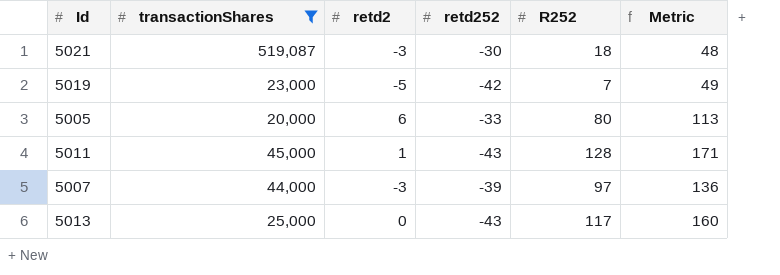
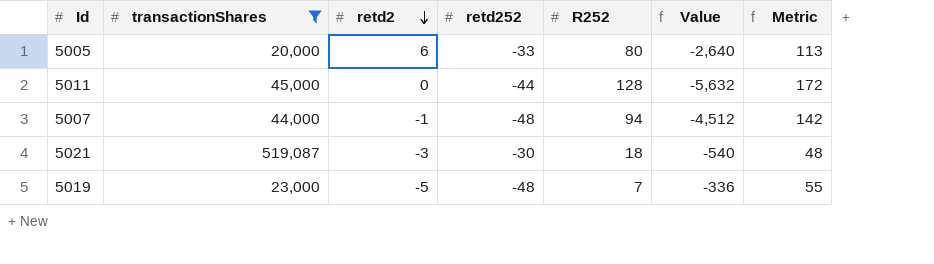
row order: none -> retd2 descending
column Value | formula: none -> [retd252] * [R252]
row 5013: 25,000 | 0 | -43 | 117 | 160 -> none
5011 | retd2: 1 -> 0
5011 | retd252: -43 -> -44
5011 | Metric: 171 -> 172
5007 | retd2: -3 -> -1
5007 | retd252: -39 -> -48
5007 | R252: 97 -> 94
5007 | Metric: 136 -> 142
5019 | retd252: -42 -> -48
5019 | Metric: 49 -> 55

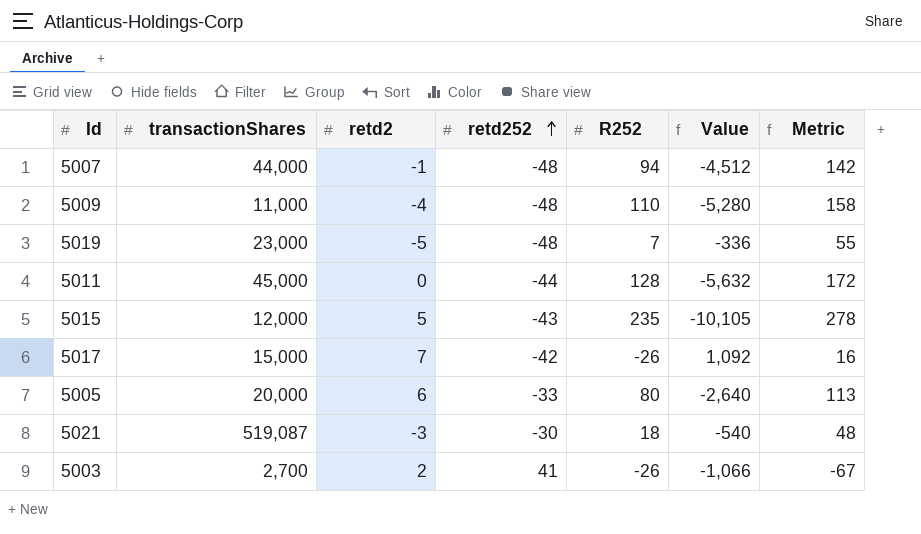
filter: transactionShares >= 20,000 -> none
row order: retd2 descending -> retd252 ascending

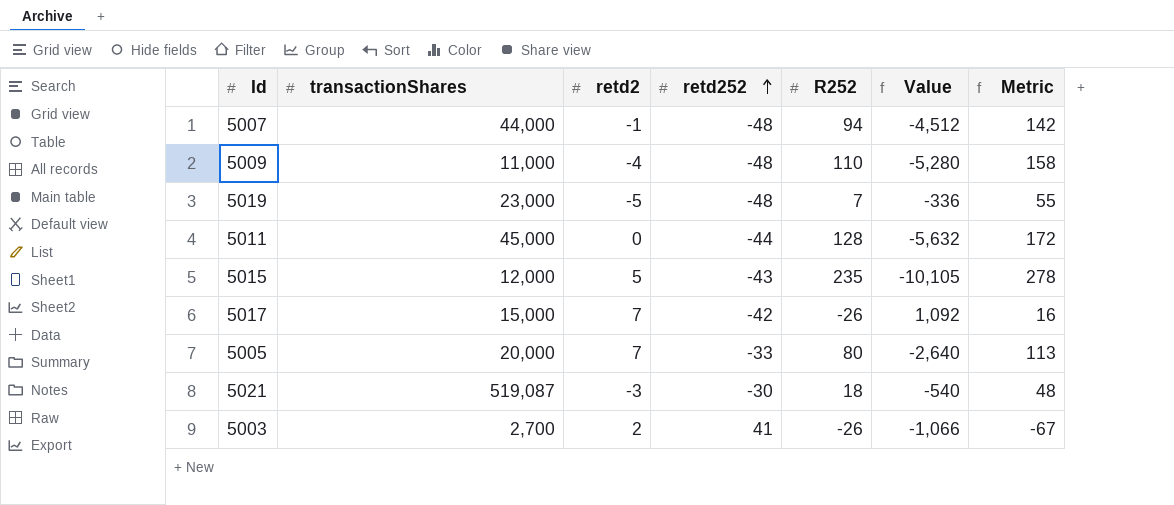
5005 | retd2: 6 -> 7

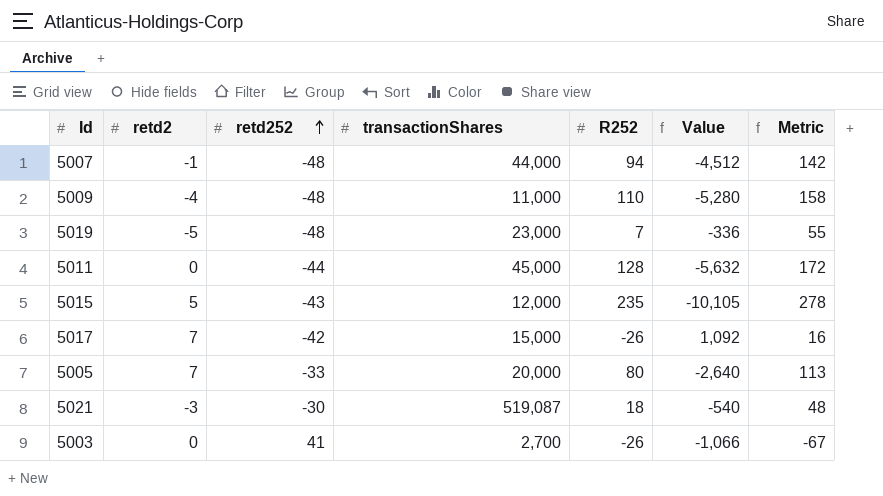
column transactionShares | position: 2 -> 4
5003 | retd2: 2 -> 0

